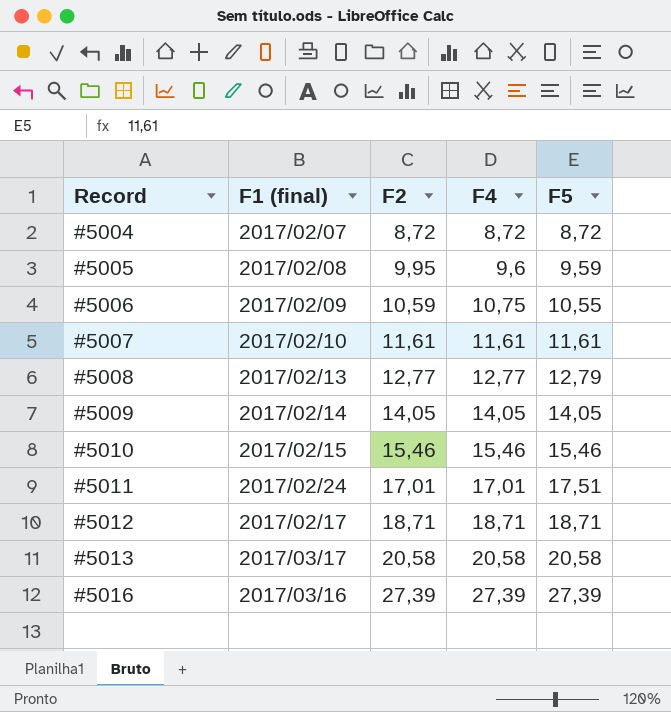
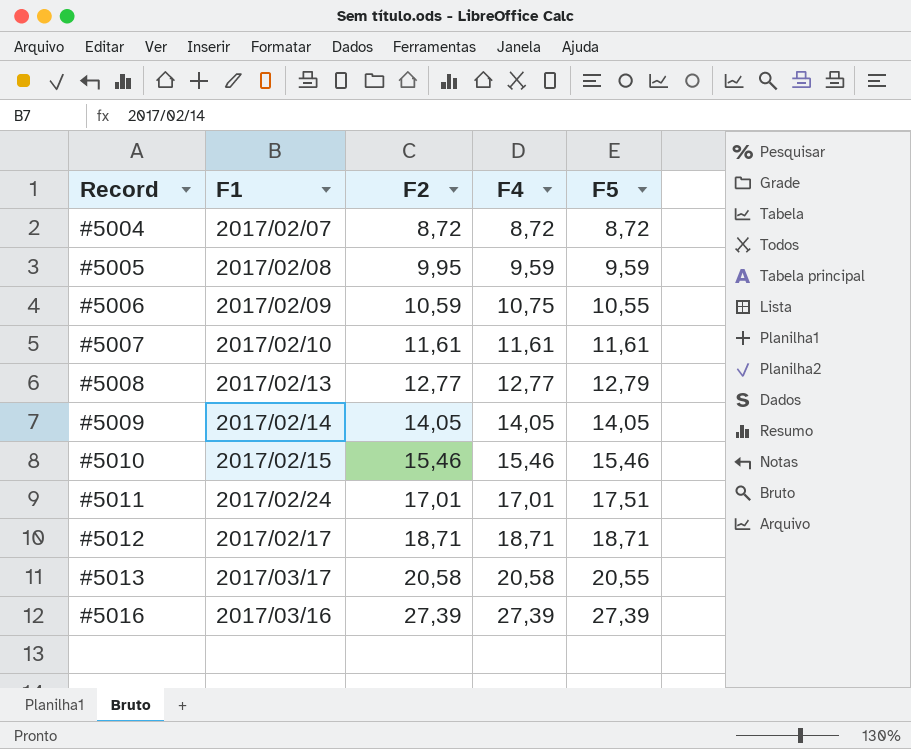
column name: F1 (final) -> F1
#5005 | F4: 9,6 -> 9,59
#5013 | F5: 20,58 -> 20,55

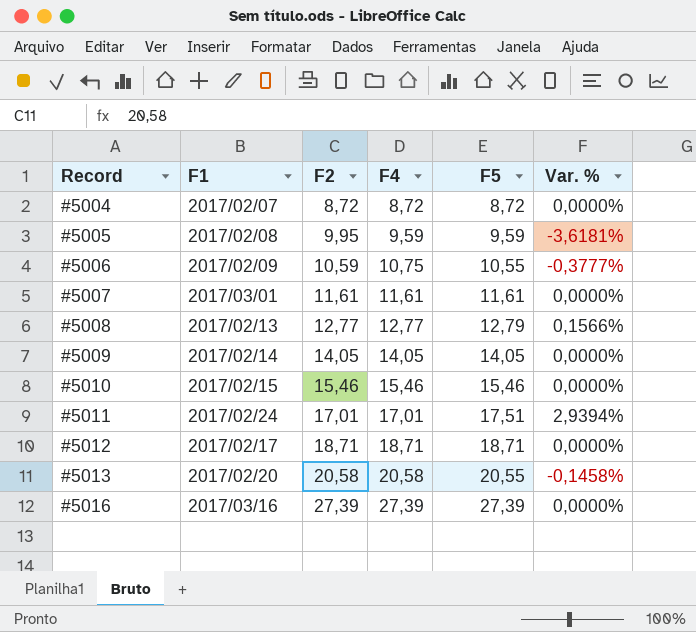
column Var. % | formula: none -> ([F5] - [F2]) / [F2]
#5007 | F1: 2017/02/10 -> 2017/03/01
#5013 | F1: 2017/03/17 -> 2017/02/20

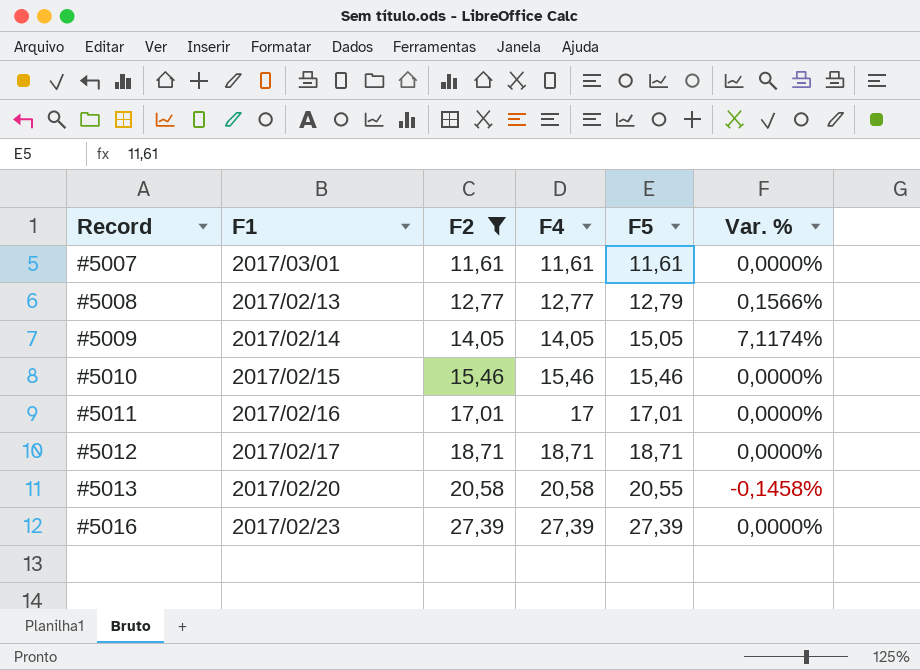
filter: none -> F2 >= 11,61
#5009 | F5: 14,05 -> 15,05
#5009 | Var. %: 0,0000% -> 7,1174%
#5011 | F1: 2017/02/24 -> 2017/02/16
#5011 | F4: 17,01 -> 17
#5011 | F5: 17,51 -> 17,01
#5011 | Var. %: 2,9394% -> 0,0000%
#5016 | F1: 2017/03/16 -> 2017/02/23

